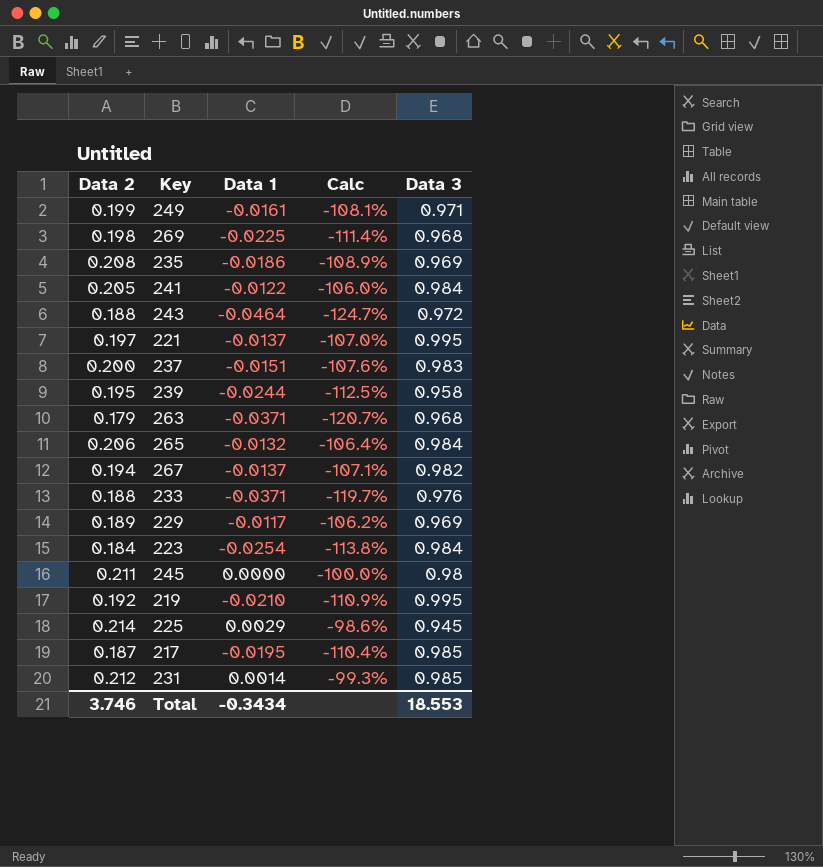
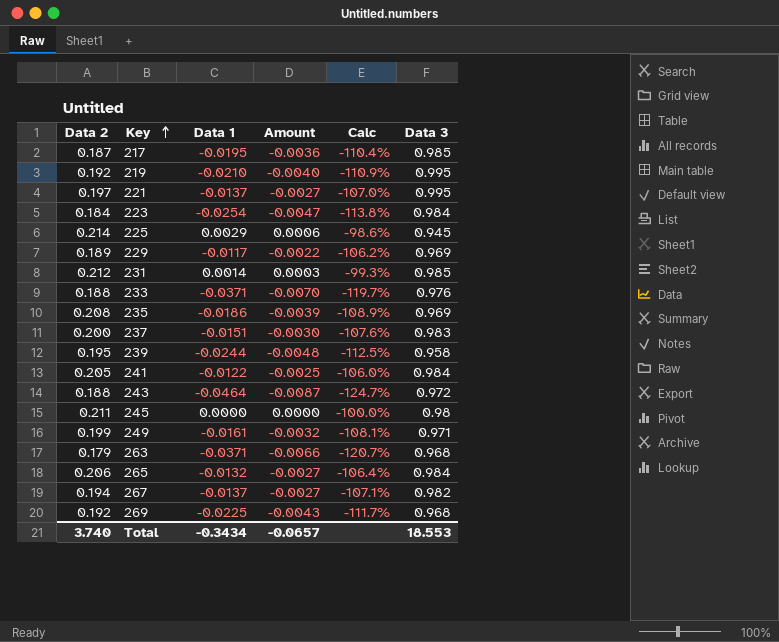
row order: none -> Key ascending
column Amount | formula: none -> [Data 2] * [Data 1]
269 | Data 2: 0.198 -> 0.192
269 | Calc: -111.4% -> -111.7%
Total | Data 2: 3.746 -> 3.740

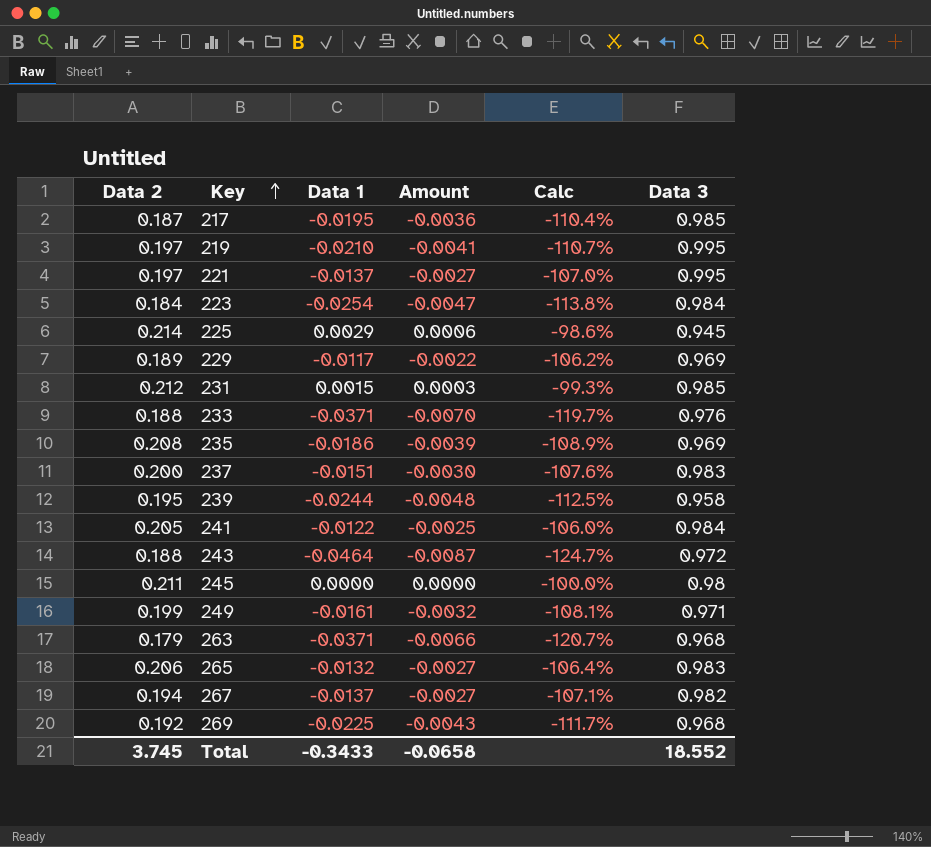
219 | Data 2: 0.192 -> 0.197
219 | Amount: -0.0040 -> -0.0041
219 | Calc: -110.9% -> -110.7%
231 | Data 1: 0.0014 -> 0.0015
265 | Data 3: 0.984 -> 0.983
Total | Data 2: 3.740 -> 3.745
Total | Data 1: -0.3434 -> -0.3433
Total | Amount: -0.0657 -> -0.0658
Total | Data 3: 18.553 -> 18.552

